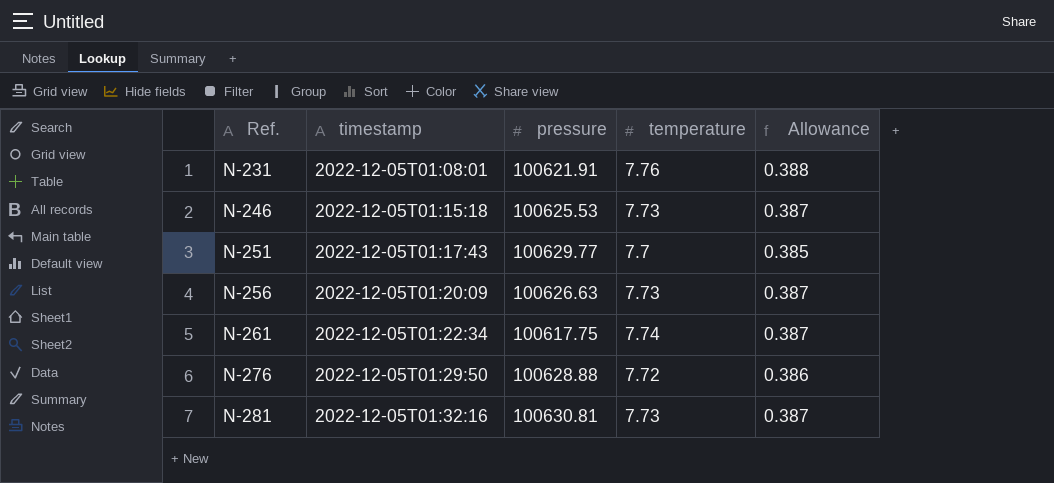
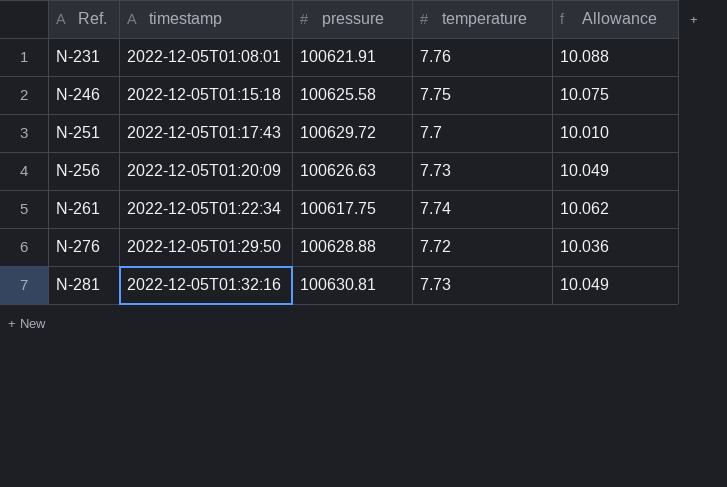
column Allowance | formula: [temperature] * 0.05 -> [temperature] * 1.3
N-246 | pressure: 100625.53 -> 100625.58
N-246 | temperature: 7.73 -> 7.75
N-251 | pressure: 100629.77 -> 100629.72

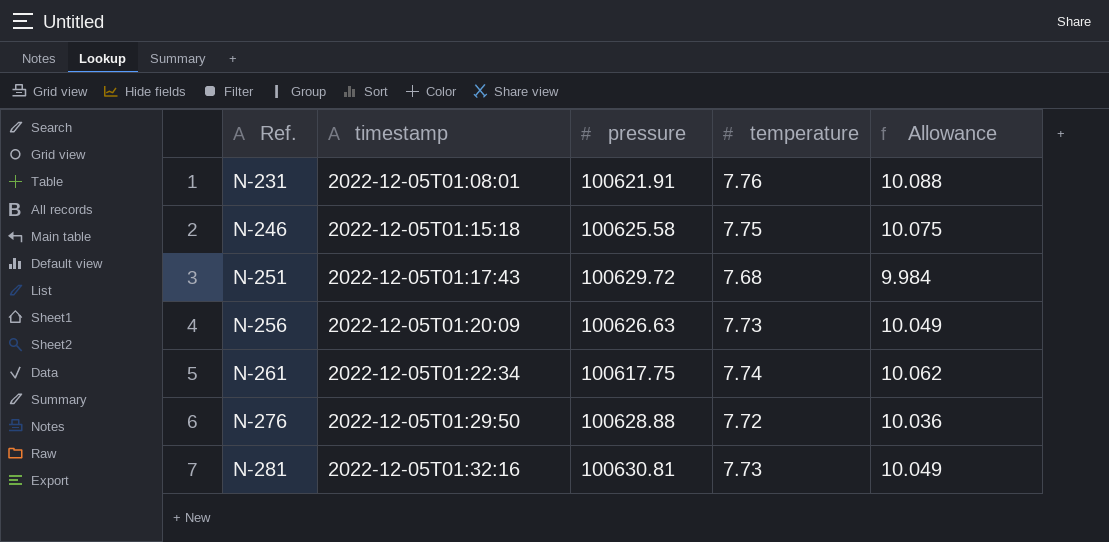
N-251 | temperature: 7.7 -> 7.68
N-251 | Allowance: 10.010 -> 9.984

